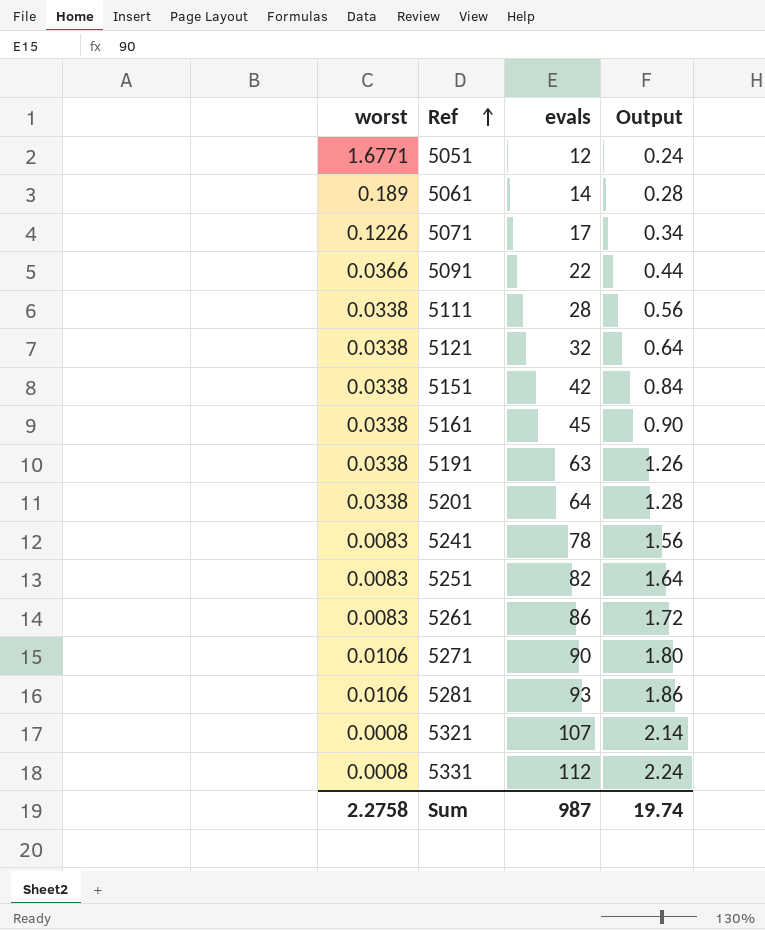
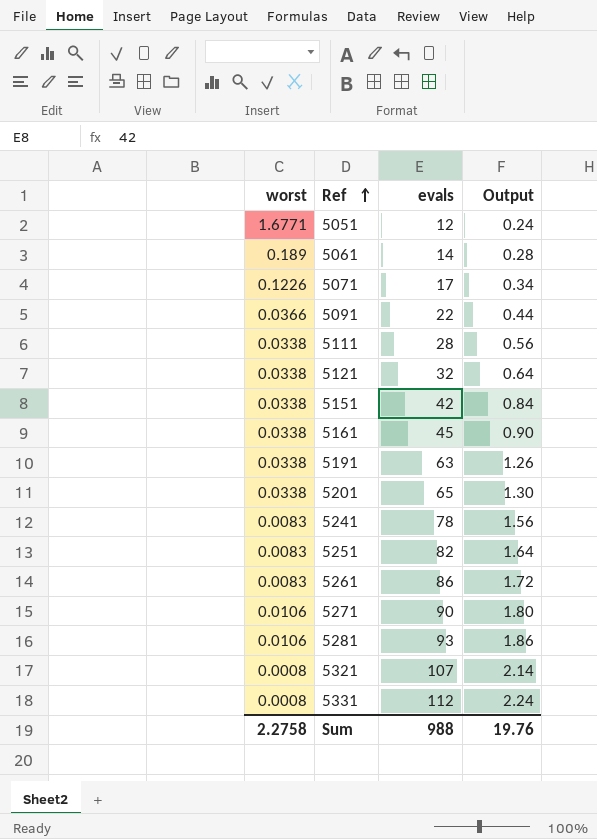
5201 | evals: 64 -> 65
5201 | Output: 1.28 -> 1.30
Sum | evals: 987 -> 988
Sum | Output: 19.74 -> 19.76

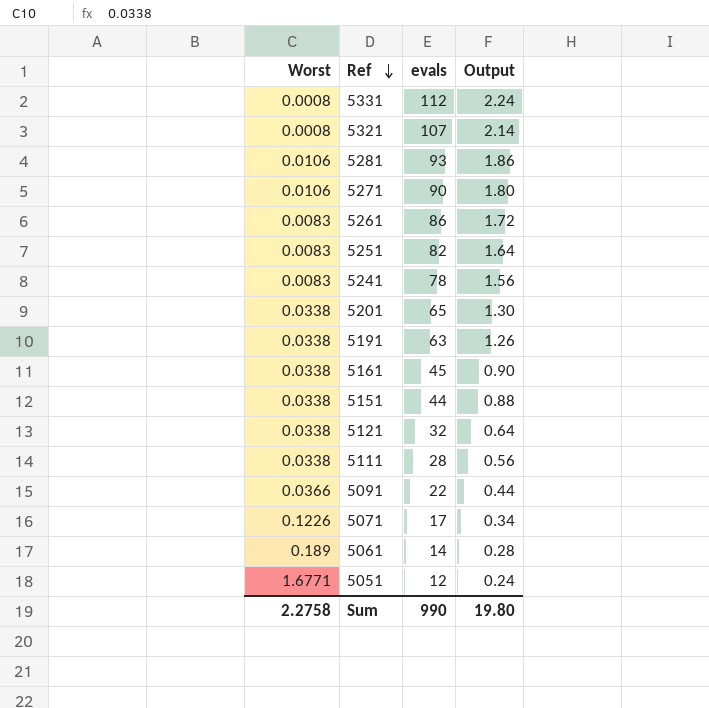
row order: Ref ascending -> Ref descending
column name: worst -> Worst
5151 | evals: 42 -> 44
5151 | Output: 0.84 -> 0.88
Sum | evals: 988 -> 990
Sum | Output: 19.76 -> 19.80

